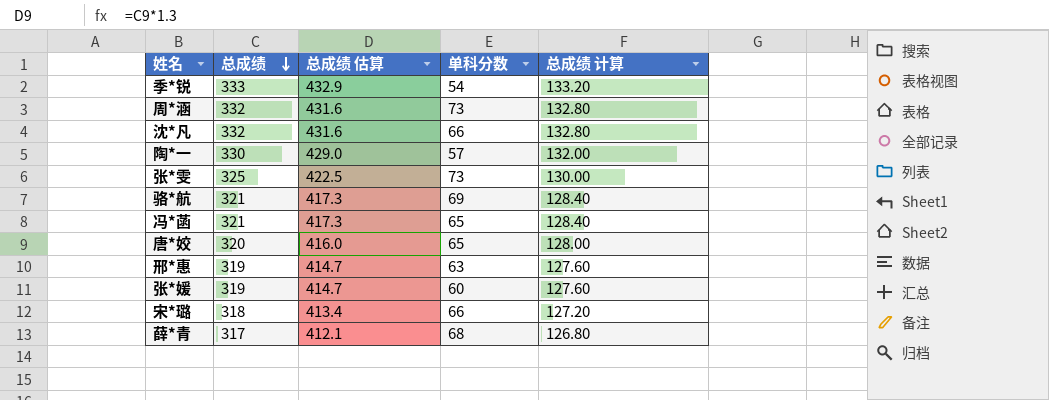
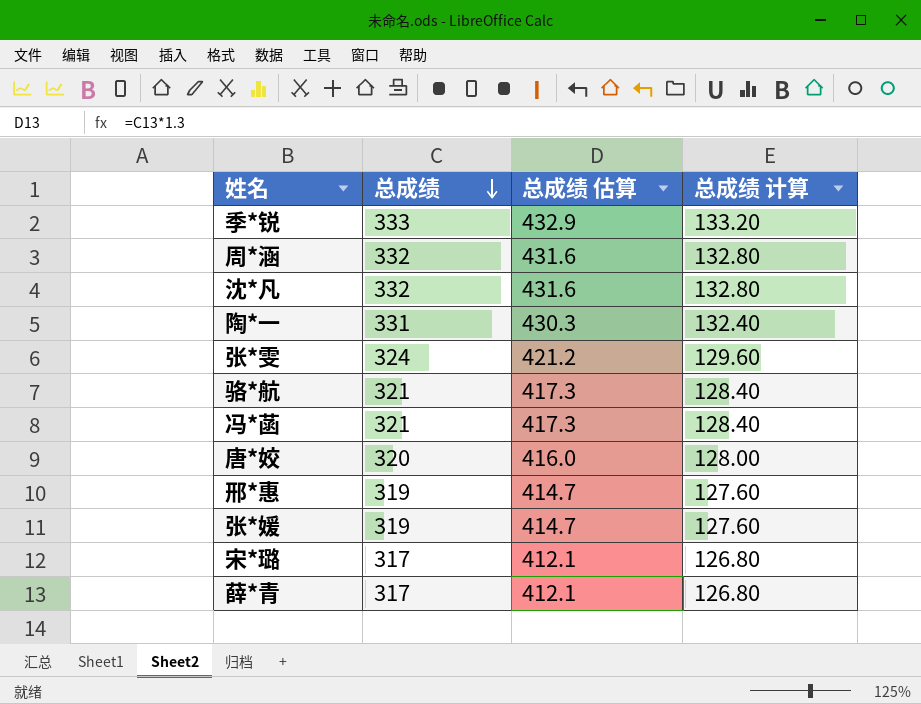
column 单科分数 | position: 4 -> none
陶*一 | 总成绩: 330 -> 331
陶*一 | 总成绩 估算: 429.0 -> 430.3
陶*一 | 总成绩 计算: 132.00 -> 132.40
张*雯 | 总成绩: 325 -> 324
张*雯 | 总成绩 估算: 422.5 -> 421.2
张*雯 | 总成绩 计算: 130.00 -> 129.60
宋*璐 | 总成绩: 318 -> 317
宋*璐 | 总成绩 估算: 413.4 -> 412.1
宋*璐 | 总成绩 计算: 127.20 -> 126.80

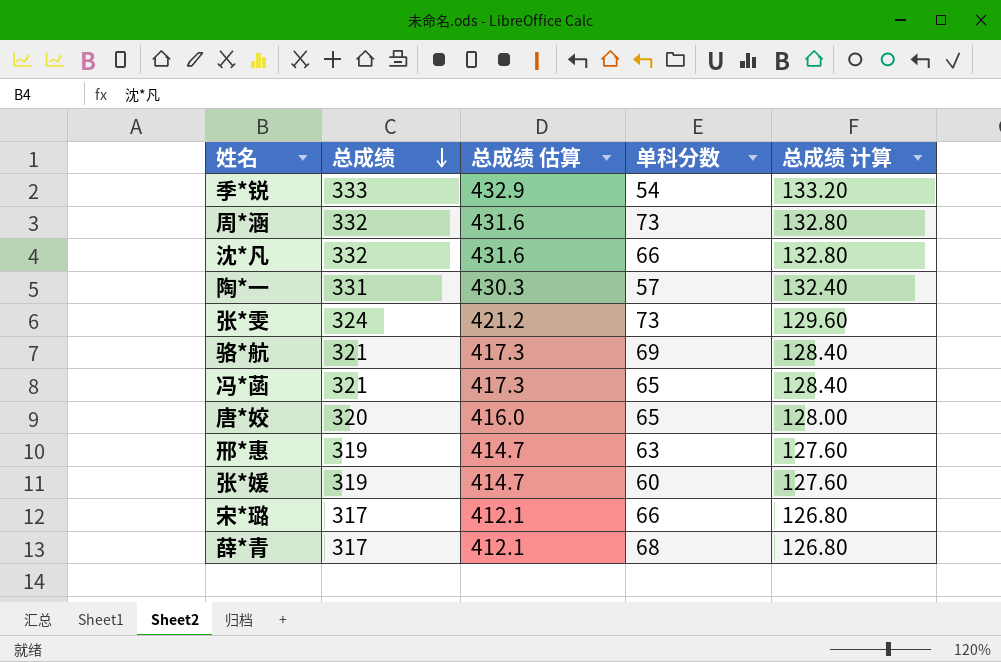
column 单科分数 | position: none -> 4

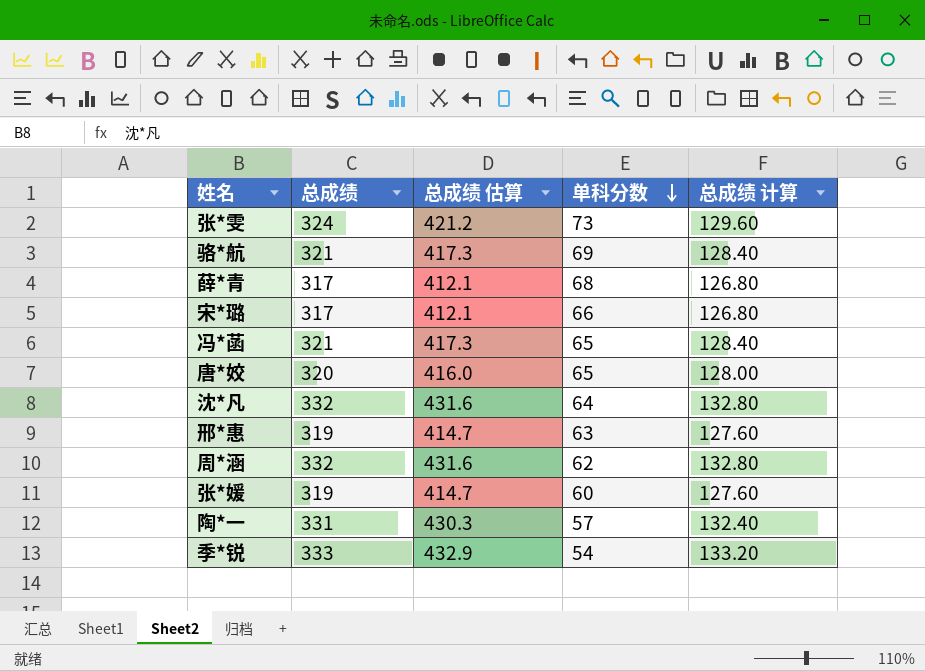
row order: 总成绩 descending -> 单科分数 descending
沈*凡 | 单科分数: 66 -> 64
周*涵 | 单科分数: 73 -> 62

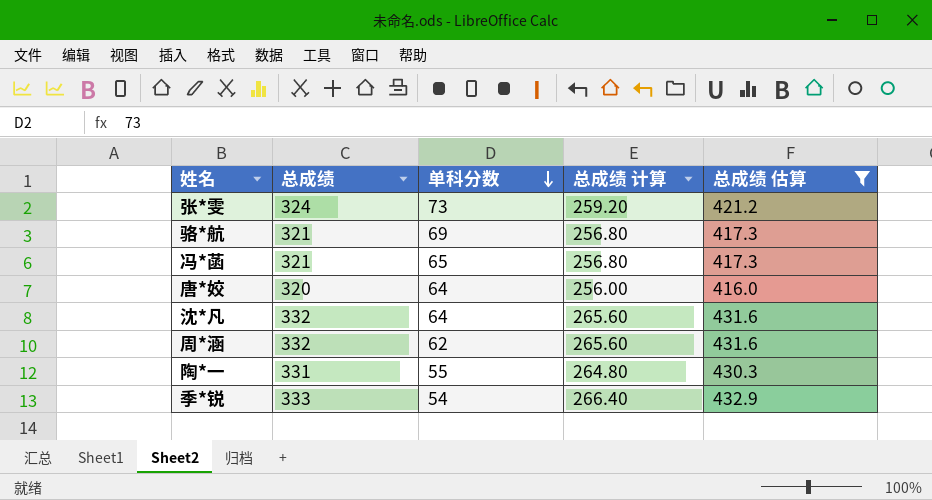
filter: none -> 总成绩 估算 >= 416.0
column 总成绩 计算 | formula: [总成绩] * 0.4 -> [总成绩] * 0.8
column 总成绩 估算 | position: 3 -> 5
唐*姣 | 单科分数: 65 -> 64
陶*一 | 单科分数: 57 -> 55

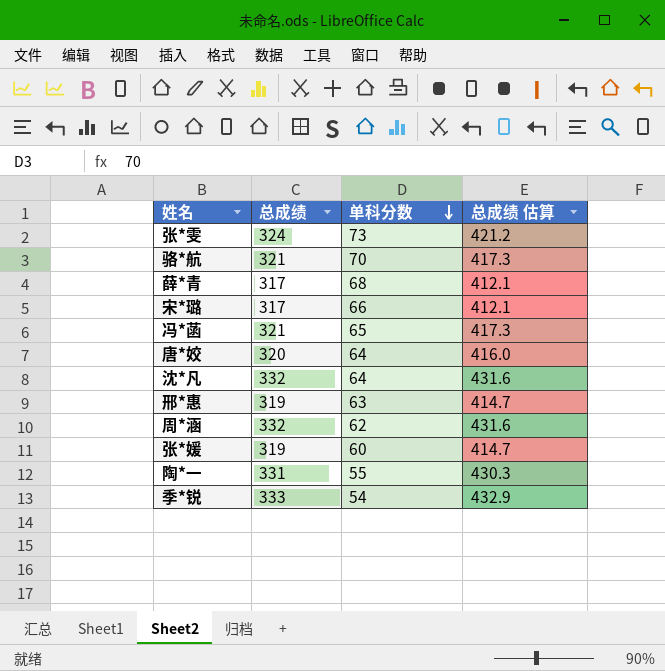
filter: 总成绩 估算 >= 416.0 -> none
column 总成绩 计算 | formula: [总成绩] * 0.8 -> none
骆*航 | 单科分数: 69 -> 70

